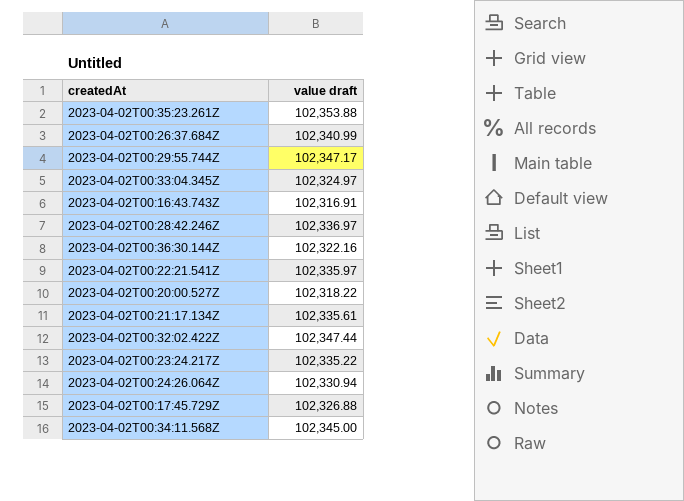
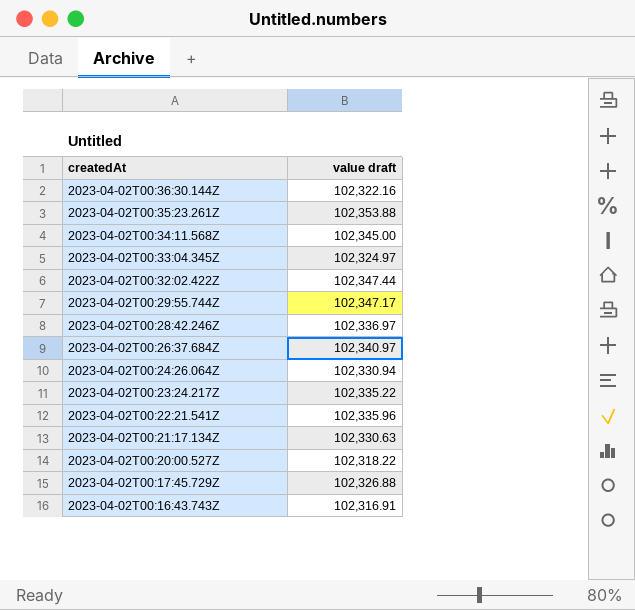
row order: none -> createdAt descending
2023-04-02T00:26:37.684Z | value draft: 102,340.99 -> 102,340.97
2023-04-02T00:22:21.541Z | value draft: 102,335.97 -> 102,335.96
2023-04-02T00:21:17.134Z | value draft: 102,335.61 -> 102,330.63

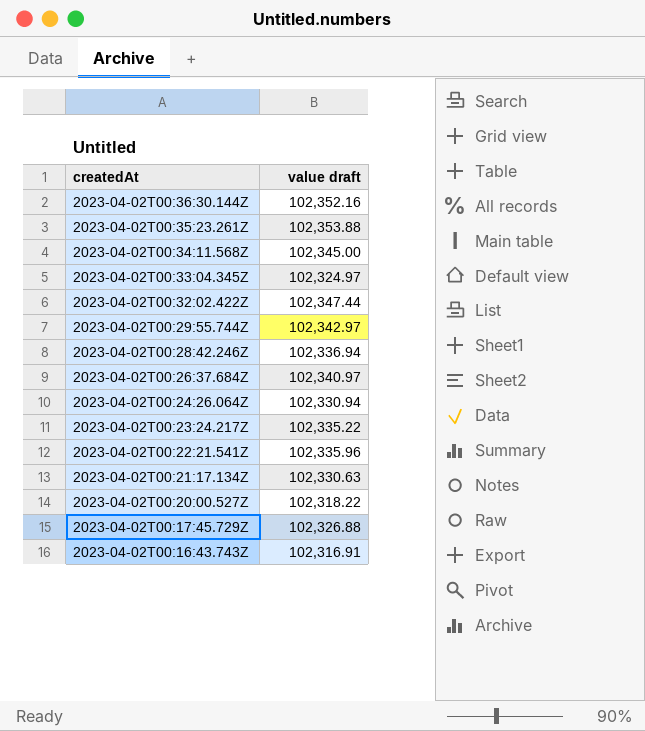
2023-04-02T00:36:30.144Z | value draft: 102,322.16 -> 102,352.16
2023-04-02T00:29:55.744Z | value draft: 102,347.17 -> 102,342.97
2023-04-02T00:28:42.246Z | value draft: 102,336.97 -> 102,336.94

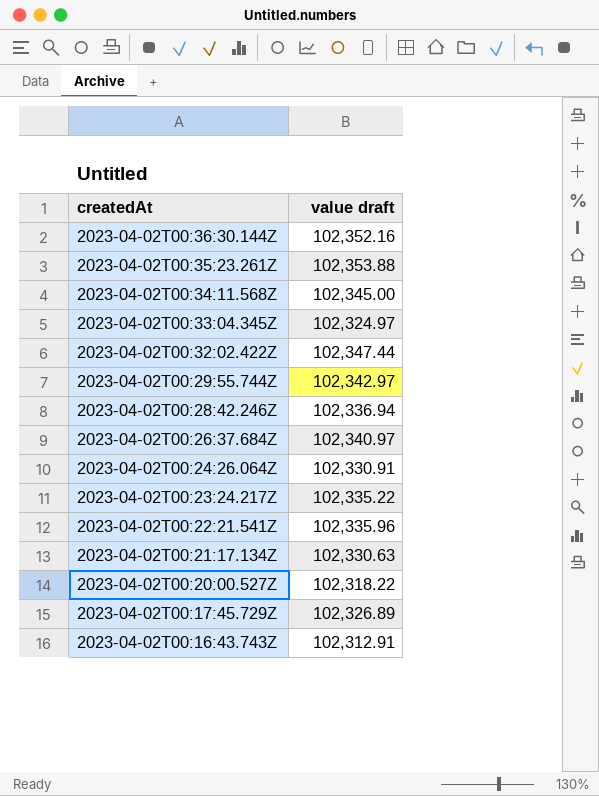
2023-04-02T00:24:26.064Z | value draft: 102,330.94 -> 102,330.91
2023-04-02T00:17:45.729Z | value draft: 102,326.88 -> 102,326.89
2023-04-02T00:16:43.743Z | value draft: 102,316.91 -> 102,312.91

